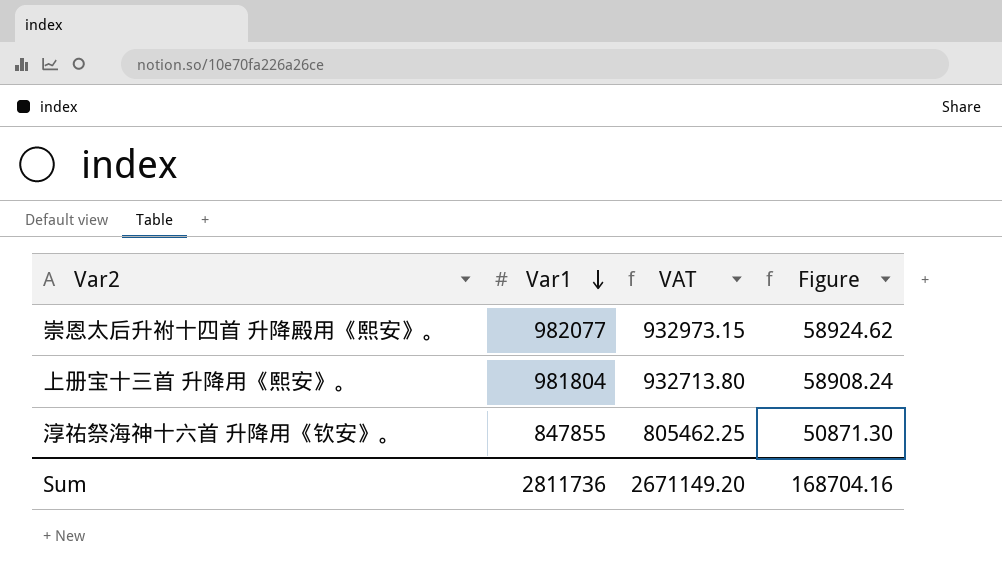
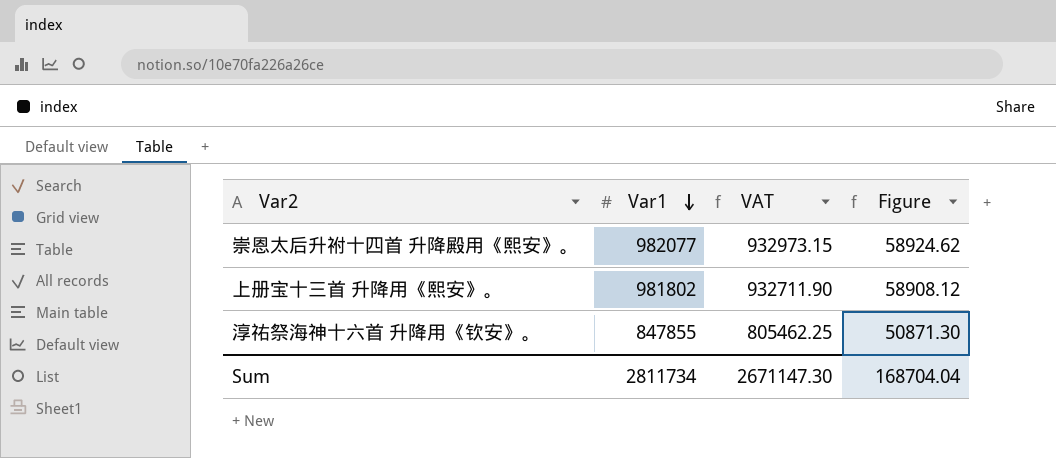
上册宝十三首 升降用《熙安》。 | Var1: 981804 -> 981802
上册宝十三首 升降用《熙安》。 | VAT: 932713.80 -> 932711.90
上册宝十三首 升降用《熙安》。 | Figure: 58908.24 -> 58908.12
Sum | Var1: 2811736 -> 2811734
Sum | VAT: 2671149.20 -> 2671147.30
Sum | Figure: 168704.16 -> 168704.04

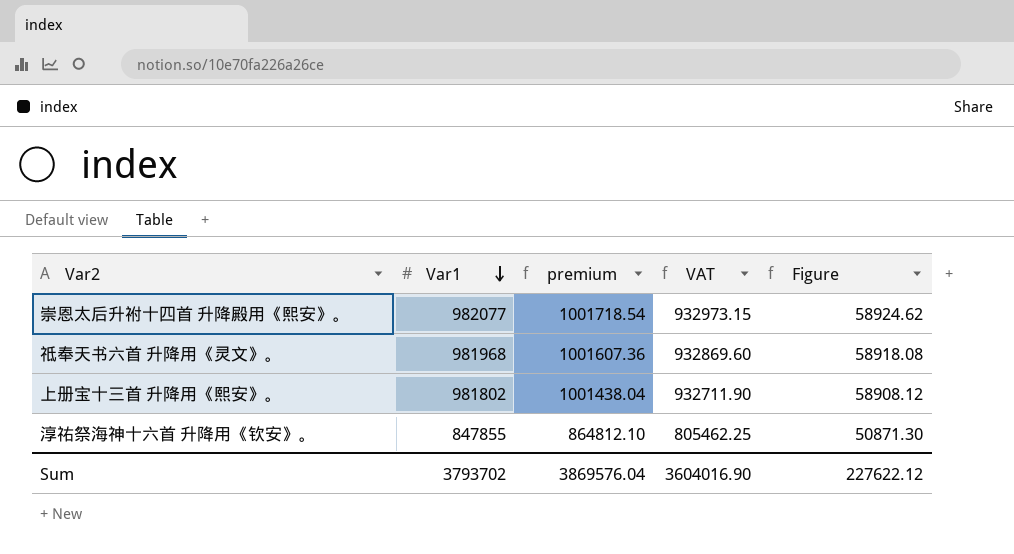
column premium | formula: none -> [Var1] * 1.02
row 祗奉天书六首 升降用《灵文》。: none -> 981968 | 1001607.36 | 932869.60 | 58918.08
Sum | Var1: 2811734 -> 3793702
Sum | VAT: 2671147.30 -> 3604016.90
Sum | Figure: 168704.04 -> 227622.12

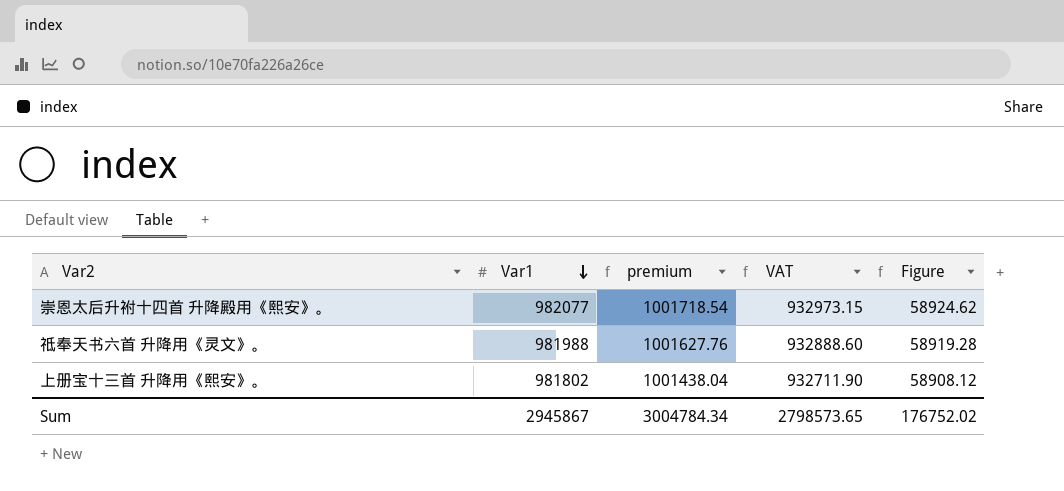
row 淳祐祭海神十六首 升降用《钦安》。: 847855 | 864812.10 | 805462.25 | 50871.30 -> none
祗奉天书六首 升降用《灵文》。 | Var1: 981968 -> 981988
祗奉天书六首 升降用《灵文》。 | premium: 1001607.36 -> 1001627.76
祗奉天书六首 升降用《灵文》。 | VAT: 932869.60 -> 932888.60
祗奉天书六首 升降用《灵文》。 | Figure: 58918.08 -> 58919.28
Sum | Var1: 3793702 -> 2945867
Sum | premium: 3869576.04 -> 3004784.34
Sum | VAT: 3604016.90 -> 2798573.65
Sum | Figure: 227622.12 -> 176752.02

